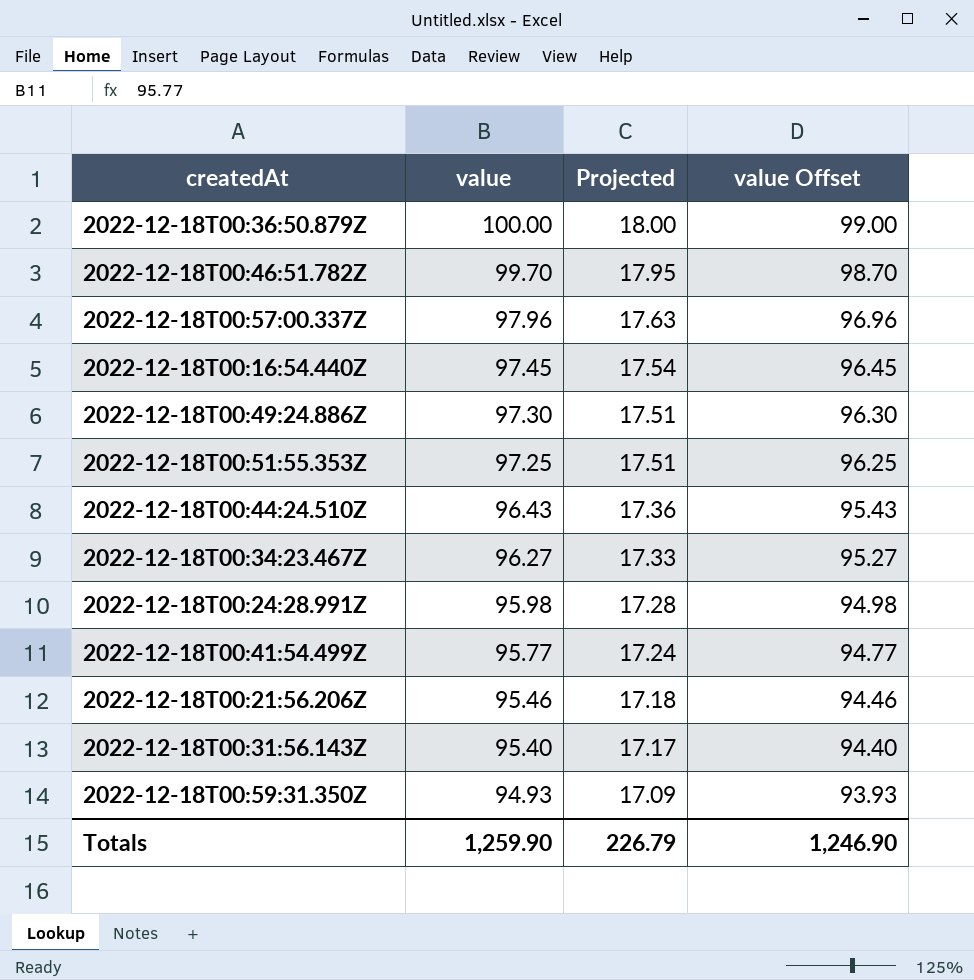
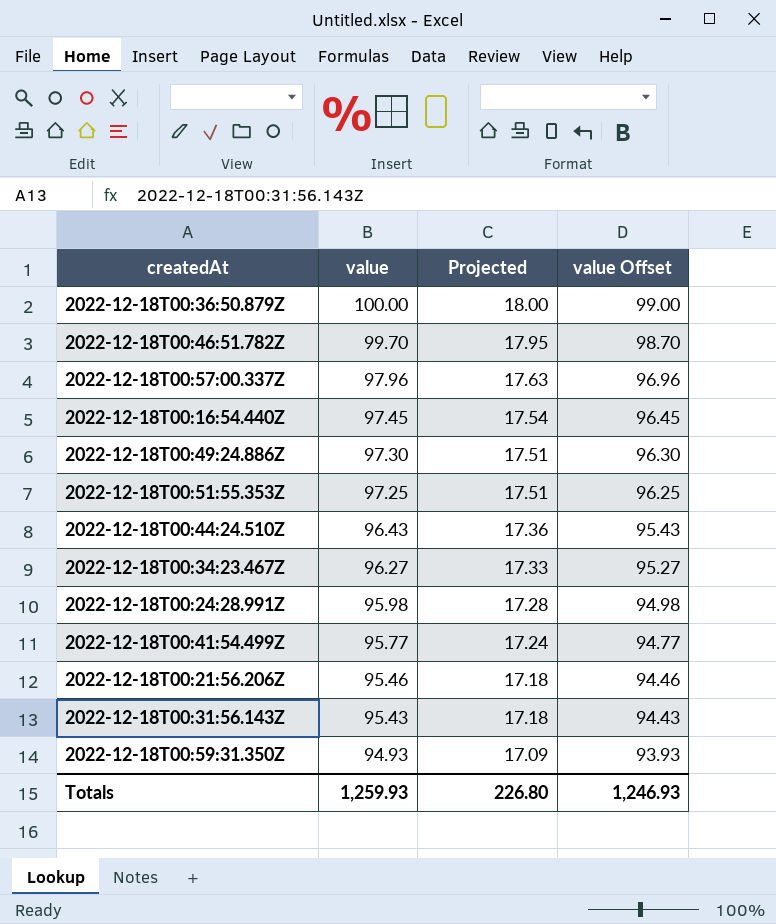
2022-12-18T00:31:56.143Z | value: 95.40 -> 95.43
2022-12-18T00:31:56.143Z | Projected: 17.17 -> 17.18
2022-12-18T00:31:56.143Z | value Offset: 94.40 -> 94.43
Totals | value: 1,259.90 -> 1,259.93
Totals | Projected: 226.79 -> 226.80
Totals | value Offset: 1,246.90 -> 1,246.93

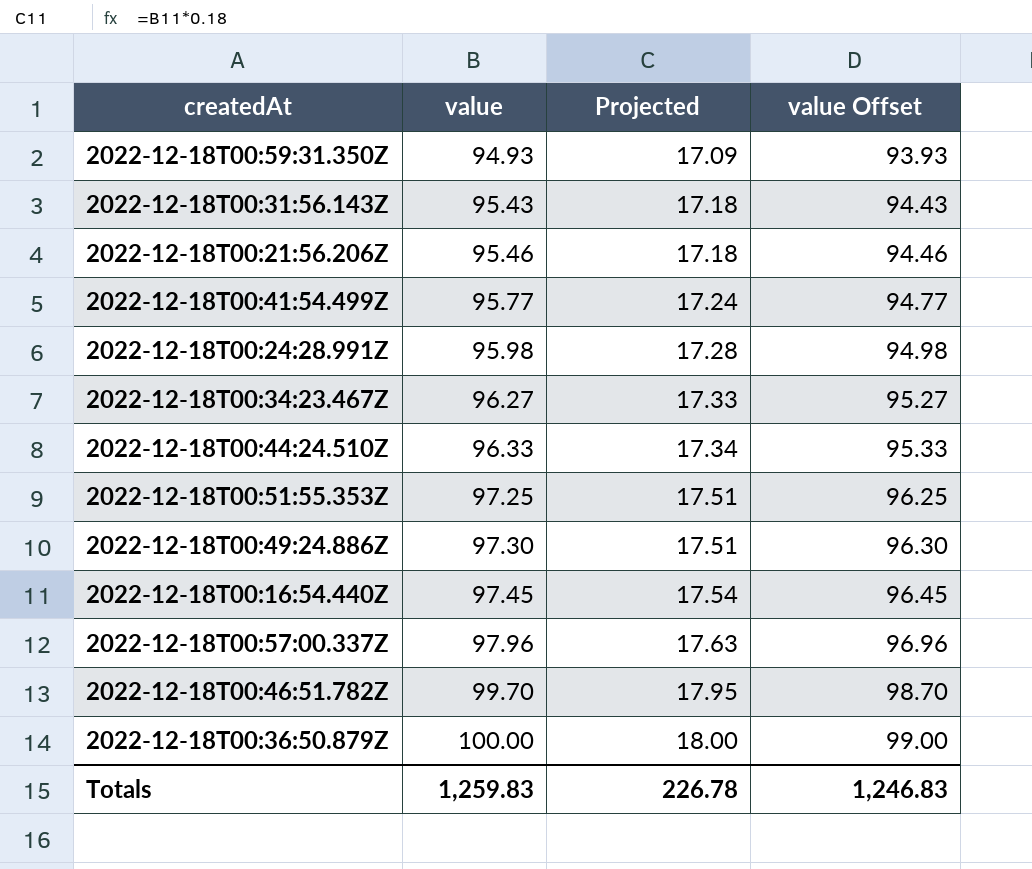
row order: value descending -> value ascending
2022-12-18T00:44:24.510Z | value: 96.43 -> 96.33
2022-12-18T00:44:24.510Z | Projected: 17.36 -> 17.34
2022-12-18T00:44:24.510Z | value Offset: 95.43 -> 95.33
Totals | value: 1,259.93 -> 1,259.83
Totals | Projected: 226.80 -> 226.78
Totals | value Offset: 1,246.93 -> 1,246.83

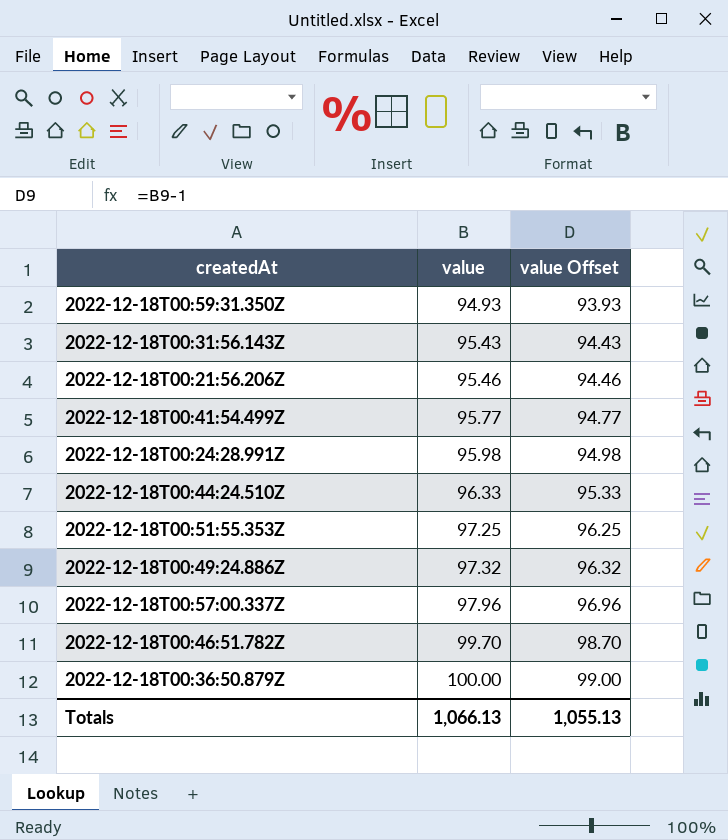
column Projected | formula: [value] * 0.18 -> none
row 2022-12-18T00:34:23.467Z: 96.27 | 17.33 | 95.27 -> none
row 2022-12-18T00:16:54.440Z: 97.45 | 17.54 | 96.45 -> none
2022-12-18T00:49:24.886Z | value: 97.30 -> 97.32
2022-12-18T00:49:24.886Z | value Offset: 96.30 -> 96.32
Totals | value: 1,259.83 -> 1,066.13
Totals | value Offset: 1,246.83 -> 1,055.13

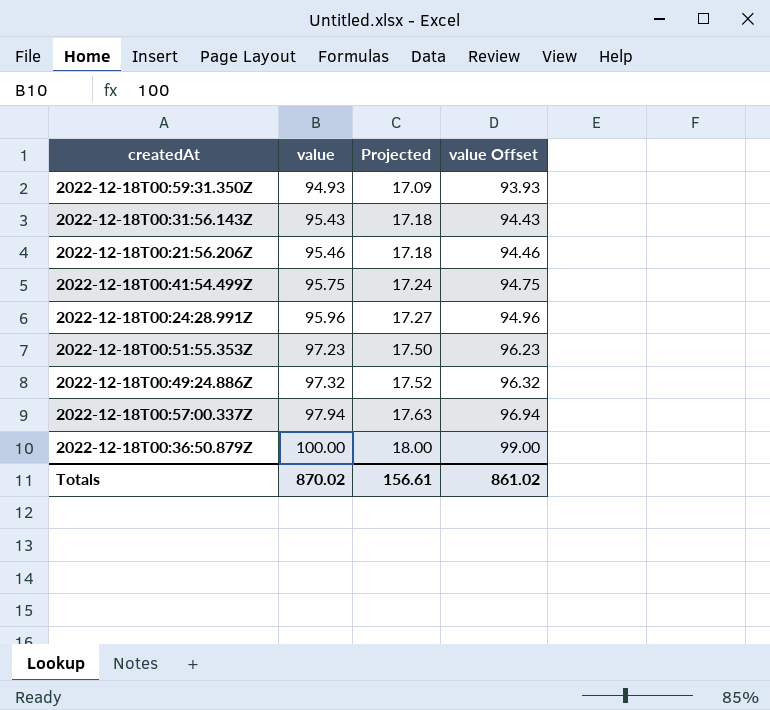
column Projected | formula: none -> [value] * 0.18
row 2022-12-18T00:44:24.510Z: 96.33 | 95.33 -> none
row 2022-12-18T00:46:51.782Z: 99.70 | 98.70 -> none
2022-12-18T00:41:54.499Z | value: 95.77 -> 95.75
2022-12-18T00:41:54.499Z | value Offset: 94.77 -> 94.75
2022-12-18T00:24:28.991Z | value: 95.98 -> 95.96
2022-12-18T00:24:28.991Z | value Offset: 94.98 -> 94.96
2022-12-18T00:51:55.353Z | value: 97.25 -> 97.23
2022-12-18T00:51:55.353Z | value Offset: 96.25 -> 96.23
2022-12-18T00:57:00.337Z | value: 97.96 -> 97.94
2022-12-18T00:57:00.337Z | value Offset: 96.96 -> 96.94
Totals | value: 1,066.13 -> 870.02
Totals | value Offset: 1,055.13 -> 861.02

